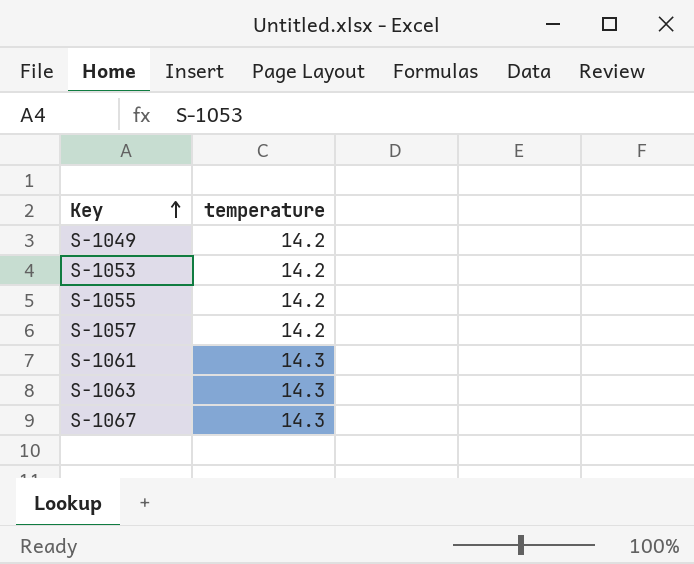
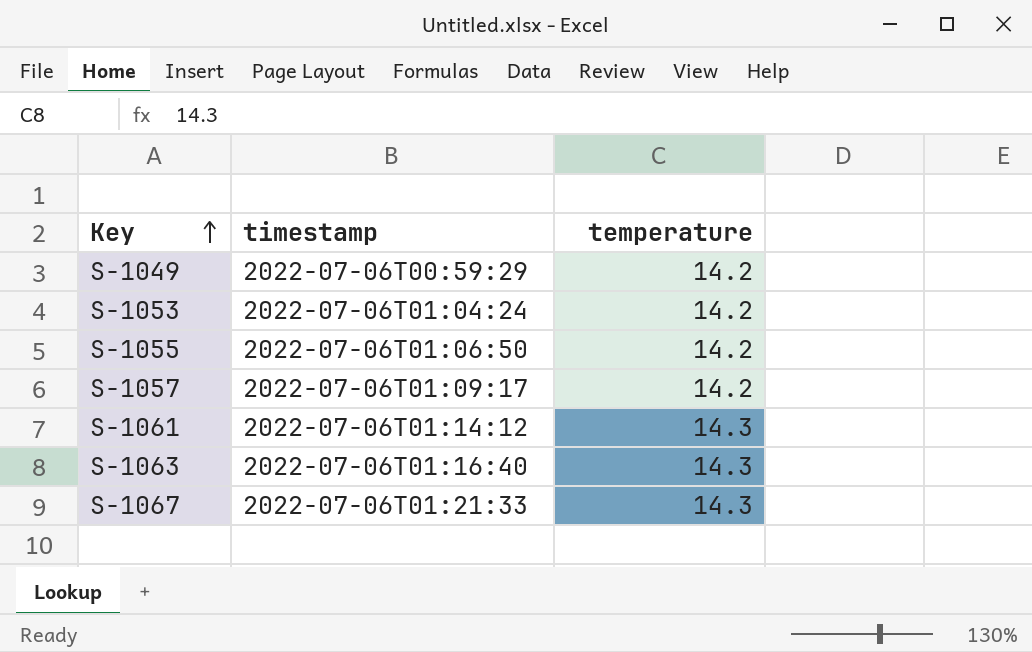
column timestamp | position: none -> 2

